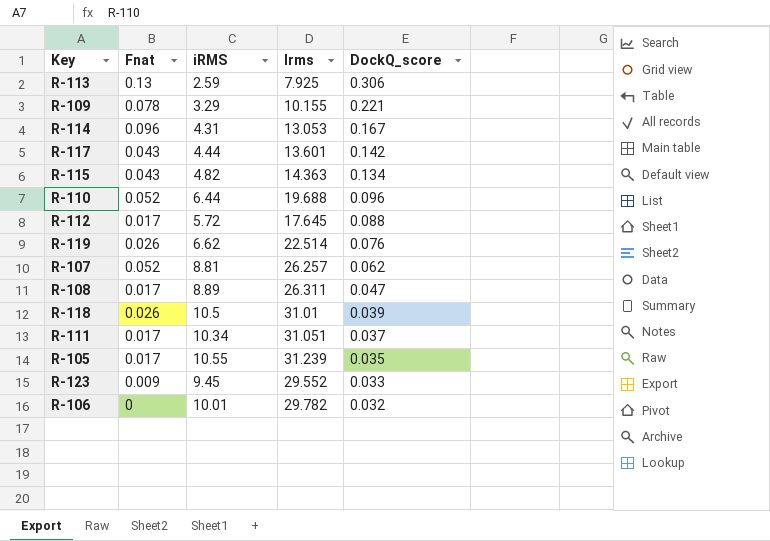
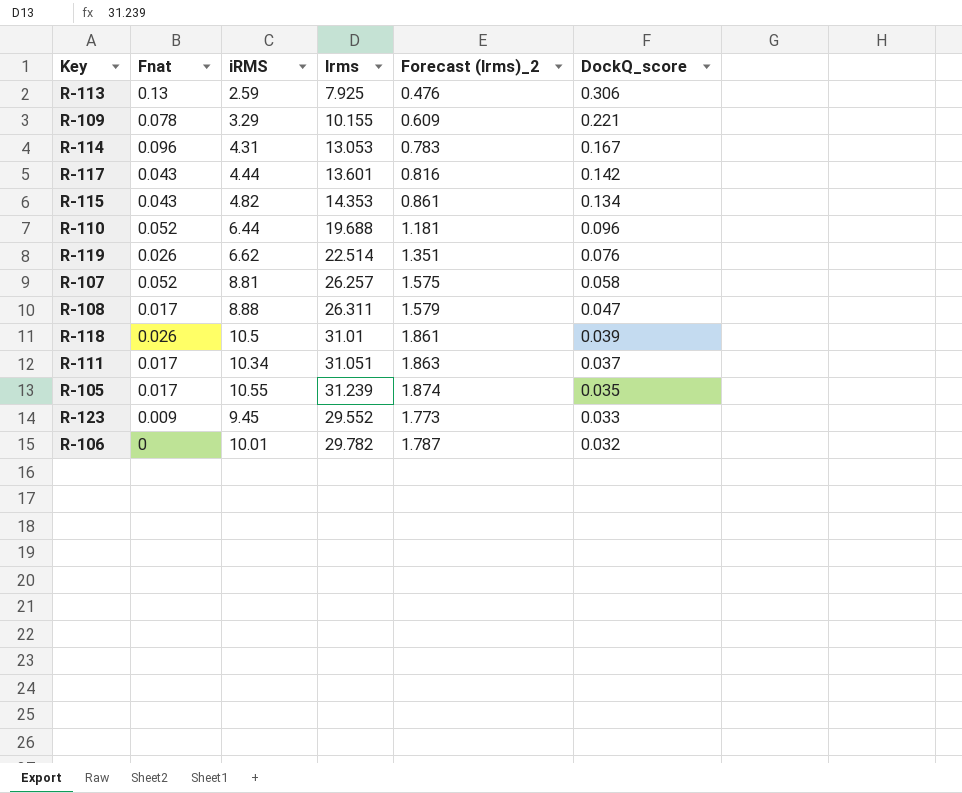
column Forecast (lrms)_2 | formula: none -> [lrms] * 0.06
row R-112: 0.017 | 5.72 | 17.645 | 0.088 -> none
R-115 | lrms: 14.363 -> 14.353
R-107 | DockQ_score: 0.062 -> 0.058
R-108 | iRMS: 8.89 -> 8.88

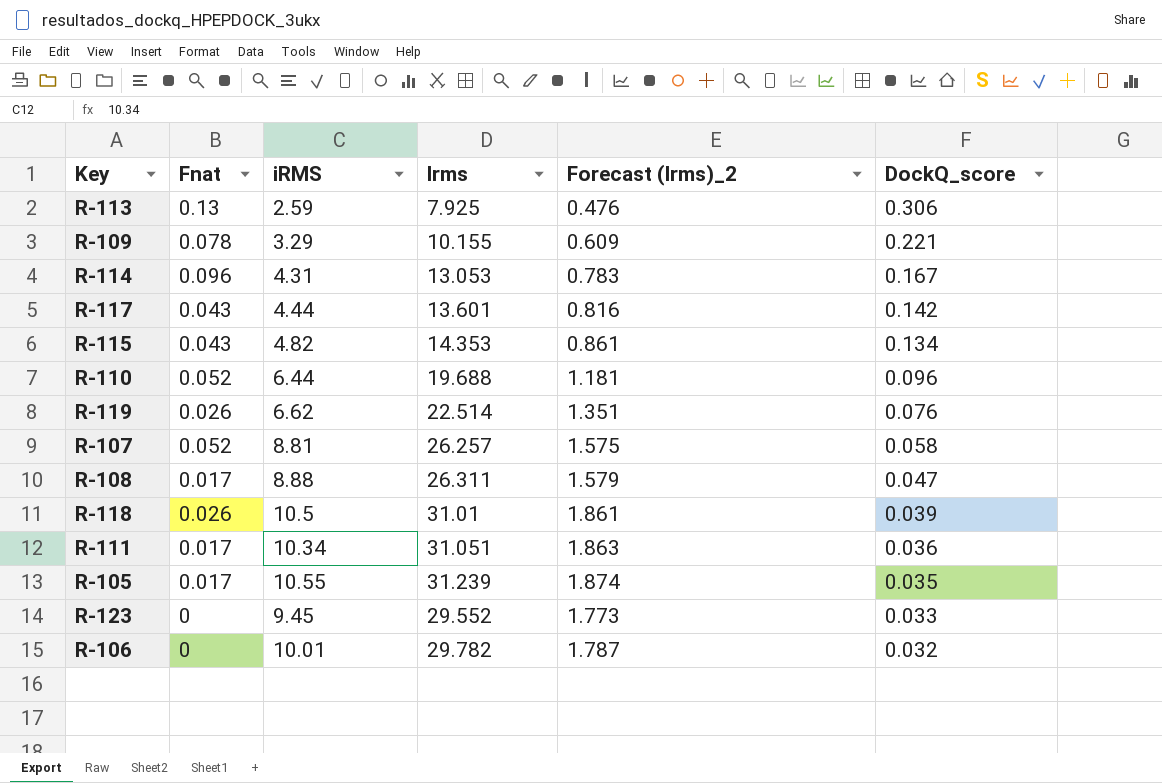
R-111 | DockQ_score: 0.037 -> 0.036
R-123 | Fnat: 0.009 -> 0

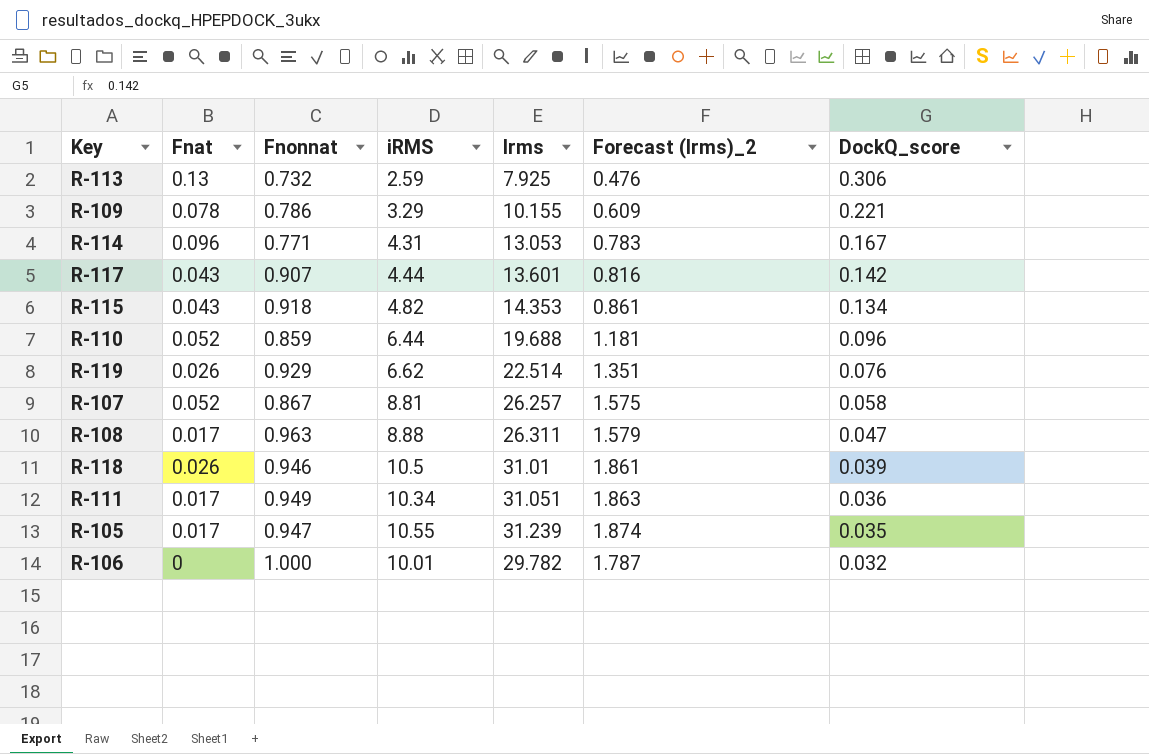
column Fnonnat | position: none -> 3
row R-123: 0 | 9.45 | 29.552 | 1.773 | 0.033 -> none

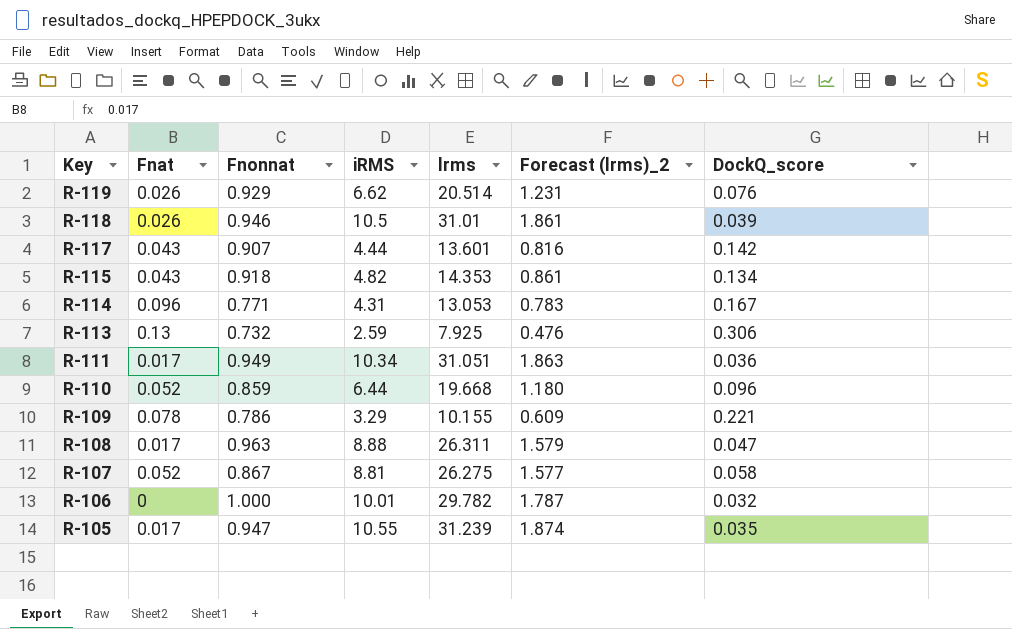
row order: DockQ_score descending -> Key descending
R-119 | lrms: 22.514 -> 20.514
R-119 | Forecast (lrms)_2: 1.351 -> 1.231
R-110 | lrms: 19.688 -> 19.668
R-110 | Forecast (lrms)_2: 1.181 -> 1.180
R-107 | lrms: 26.257 -> 26.275
R-107 | Forecast (lrms)_2: 1.575 -> 1.577

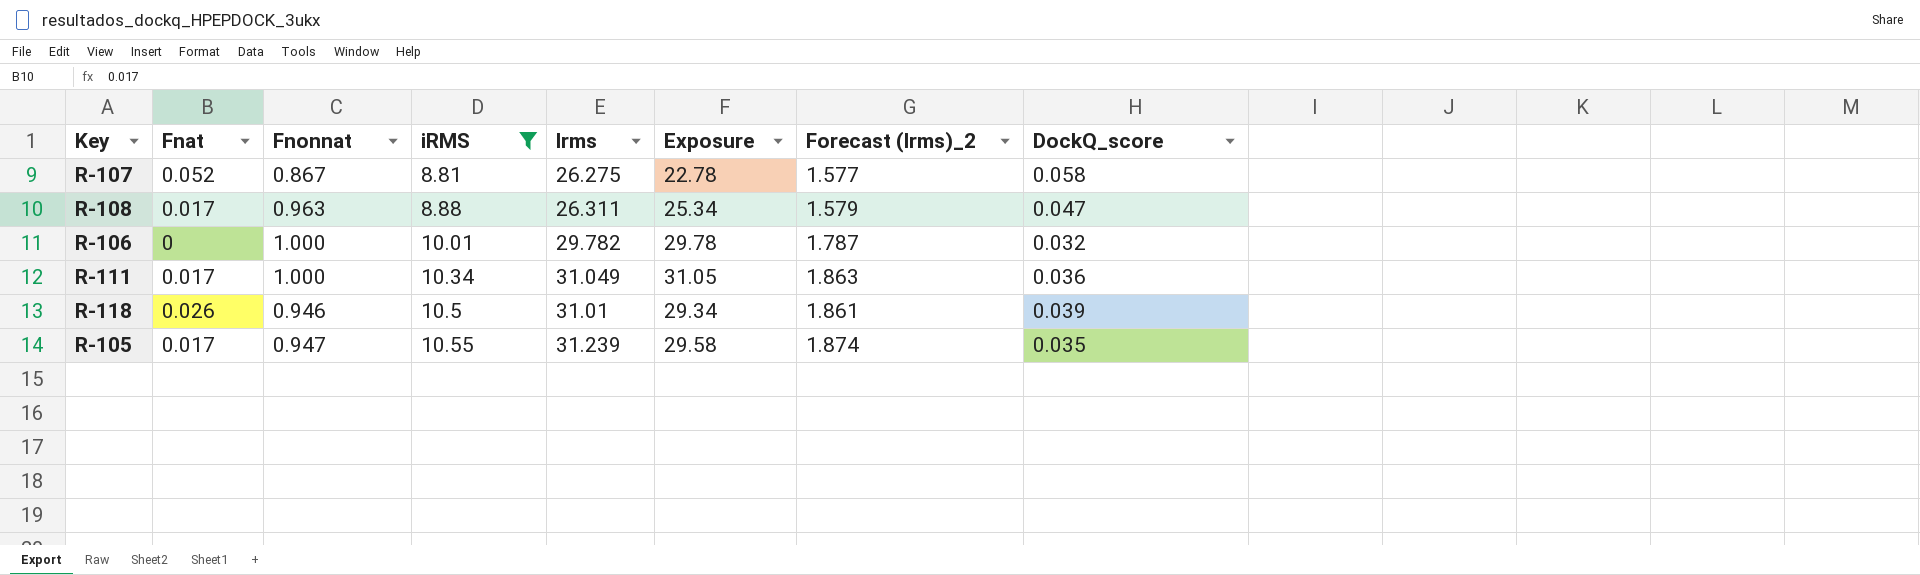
filter: none -> iRMS >= 8.81
row order: Key descending -> iRMS ascending
column Exposure | formula: none -> [Fnonnat] * [lrms]
R-111 | Fnonnat: 0.949 -> 1.000
R-111 | lrms: 31.051 -> 31.049

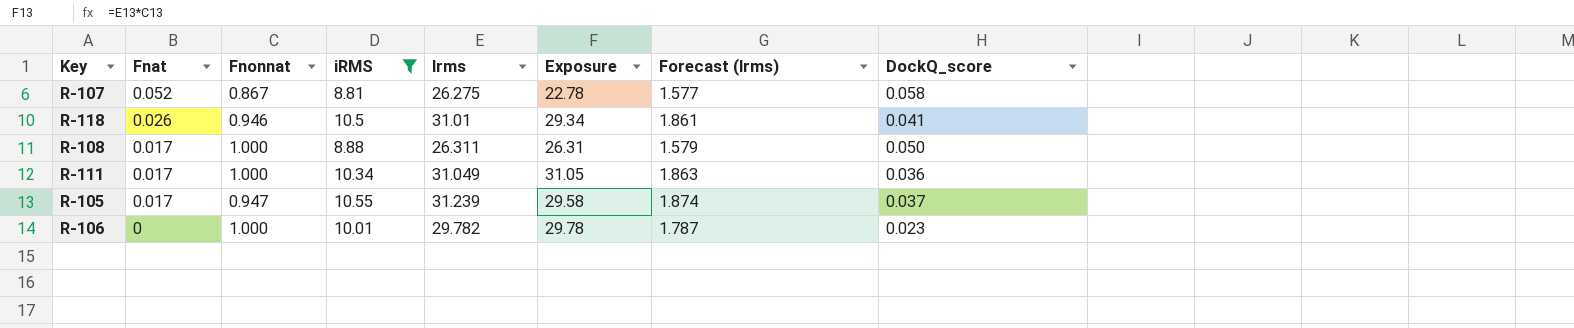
row order: iRMS ascending -> Fnat descending
column name: Forecast (lrms)_2 -> Forecast (lrms)
R-118 | DockQ_score: 0.039 -> 0.041
R-108 | Fnonnat: 0.963 -> 1.000
R-108 | Exposure: 25.34 -> 26.31
R-108 | DockQ_score: 0.047 -> 0.050
R-105 | DockQ_score: 0.035 -> 0.037
R-106 | DockQ_score: 0.032 -> 0.023

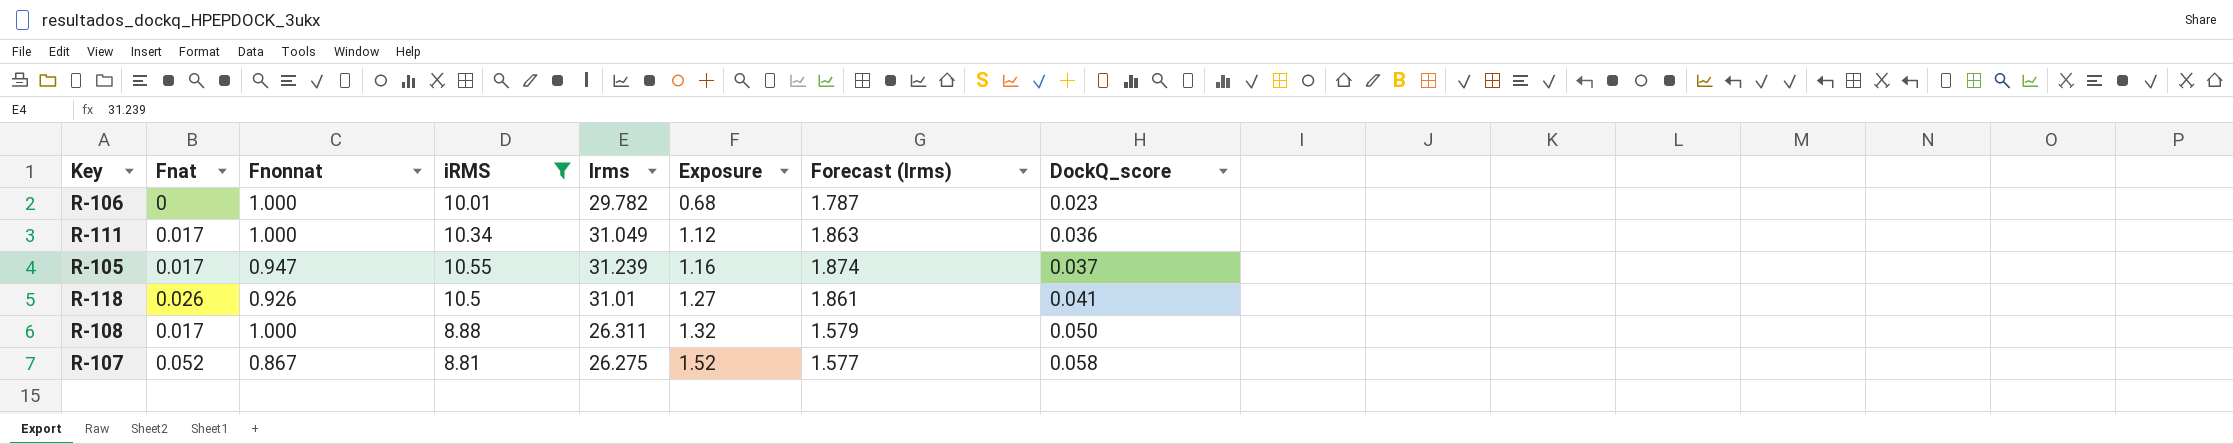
row order: Fnat descending -> Exposure ascending
column Exposure | formula: [Fnonnat] * [lrms] -> [lrms] * [DockQ_score]
R-118 | Fnonnat: 0.946 -> 0.926

